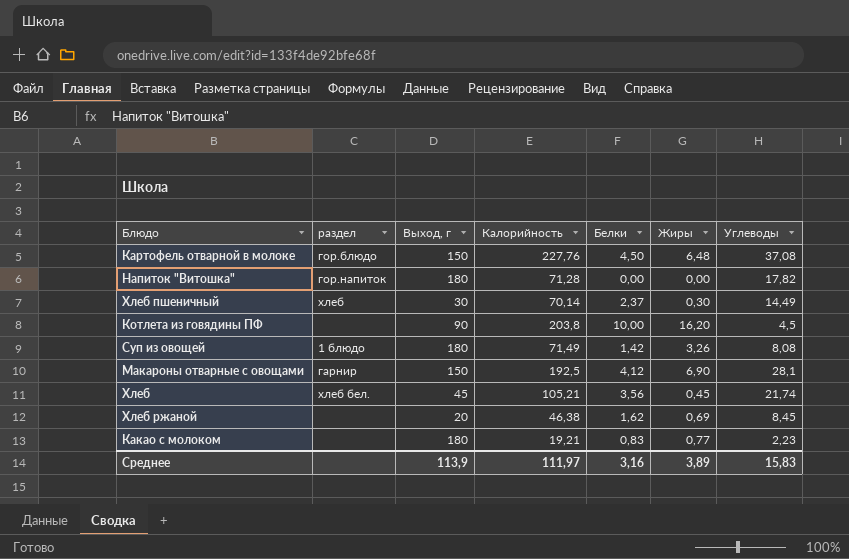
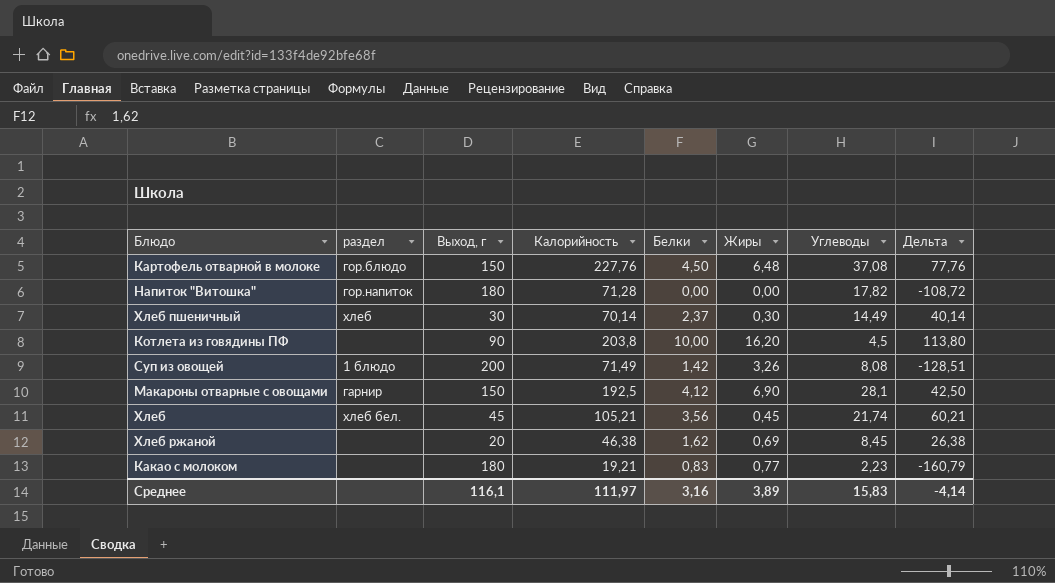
column Дельта | formula: none -> [Калорийность] - [Выход, г]
Суп из овощей | Выход, г: 180 -> 200
Среднее | Выход, г: 113,9 -> 116,1

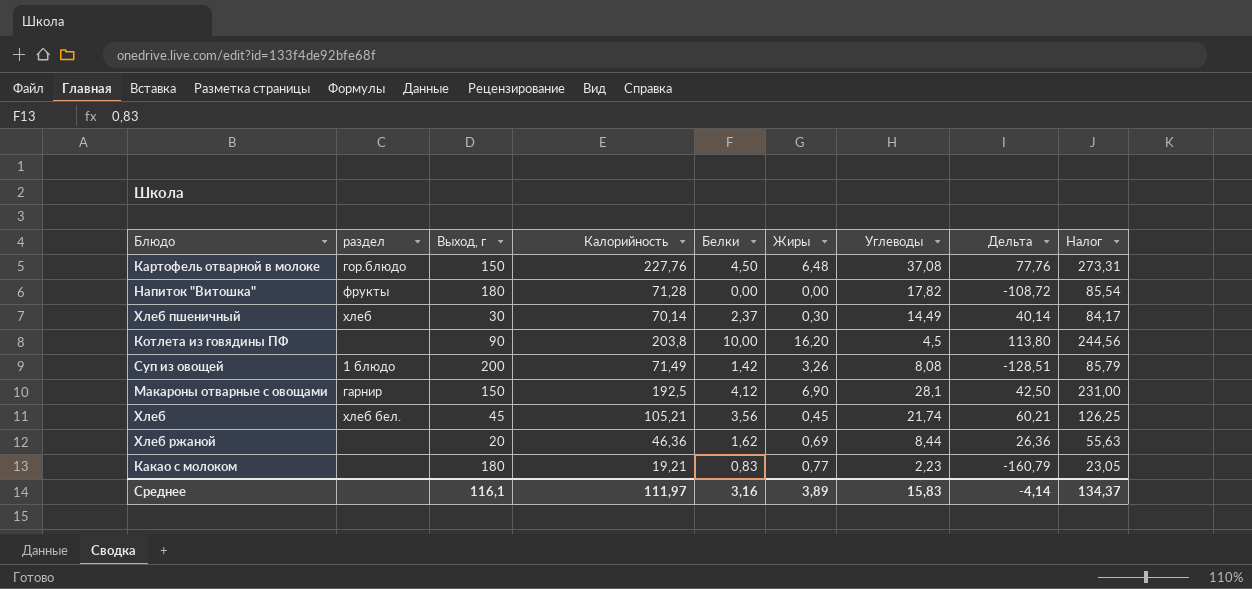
column Налог | formula: none -> [Калорийность] * 1,2
Напиток "Витошка" | раздел: гор.напиток -> фрукты
Хлеб ржаной | Калорийность: 46,38 -> 46,36
Хлеб ржаной | Углеводы: 8,45 -> 8,44
Хлеб ржаной | Дельта: 26,38 -> 26,36

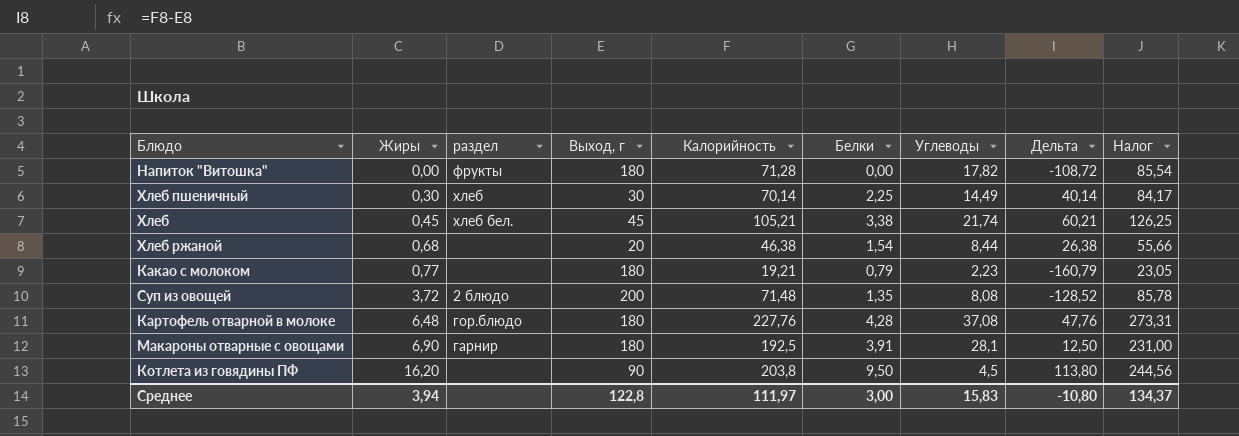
row order: none -> Жиры ascending
column Жиры | position: 6 -> 2
Хлеб пшеничный | Белки: 2,37 -> 2,25
Хлеб | Белки: 3,56 -> 3,38
Хлеб ржаной | Жиры: 0,69 -> 0,68
Хлеб ржаной | Калорийность: 46,36 -> 46,38
Хлеб ржаной | Белки: 1,62 -> 1,54
Хлеб ржаной | Дельта: 26,36 -> 26,38
Хлеб ржаной | Налог: 55,63 -> 55,66
Какао с молоком | Белки: 0,83 -> 0,79
Суп из овощей | Жиры: 3,26 -> 3,72
Суп из овощей | раздел: 1 блюдо -> 2 блюдо
Суп из овощей | Калорийность: 71,49 -> 71,48
Суп из овощей | Белки: 1,42 -> 1,35
Суп из овощей | Дельта: -128,51 -> -128,52
Суп из овощей | Налог: 85,79 -> 85,78
Картофель отварной в молоке | Выход, г: 150 -> 180
Картофель отварной в молоке | Белки: 4,50 -> 4,28
Картофель отварной в молоке | Дельта: 77,76 -> 47,76
Макароны отварные с овощами | Выход, г: 150 -> 180
Макароны отварные с овощами | Белки: 4,12 -> 3,91
Макароны отварные с овощами | Дельта: 42,50 -> 12,50
Котлета из говядины ПФ | Белки: 10,00 -> 9,50
Среднее | Жиры: 3,89 -> 3,94
Среднее | Выход, г: 116,1 -> 122,8
Среднее | Белки: 3,16 -> 3,00
Среднее | Дельта: -4,14 -> -10,80

